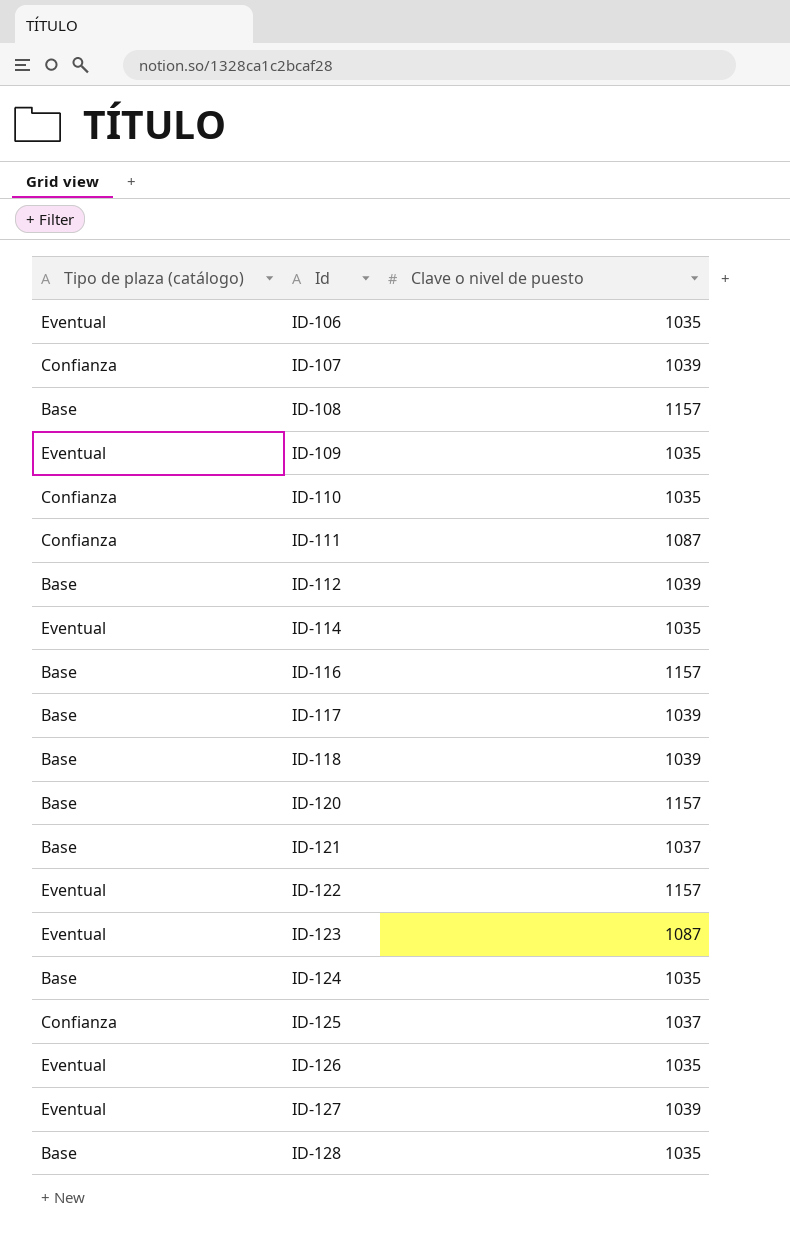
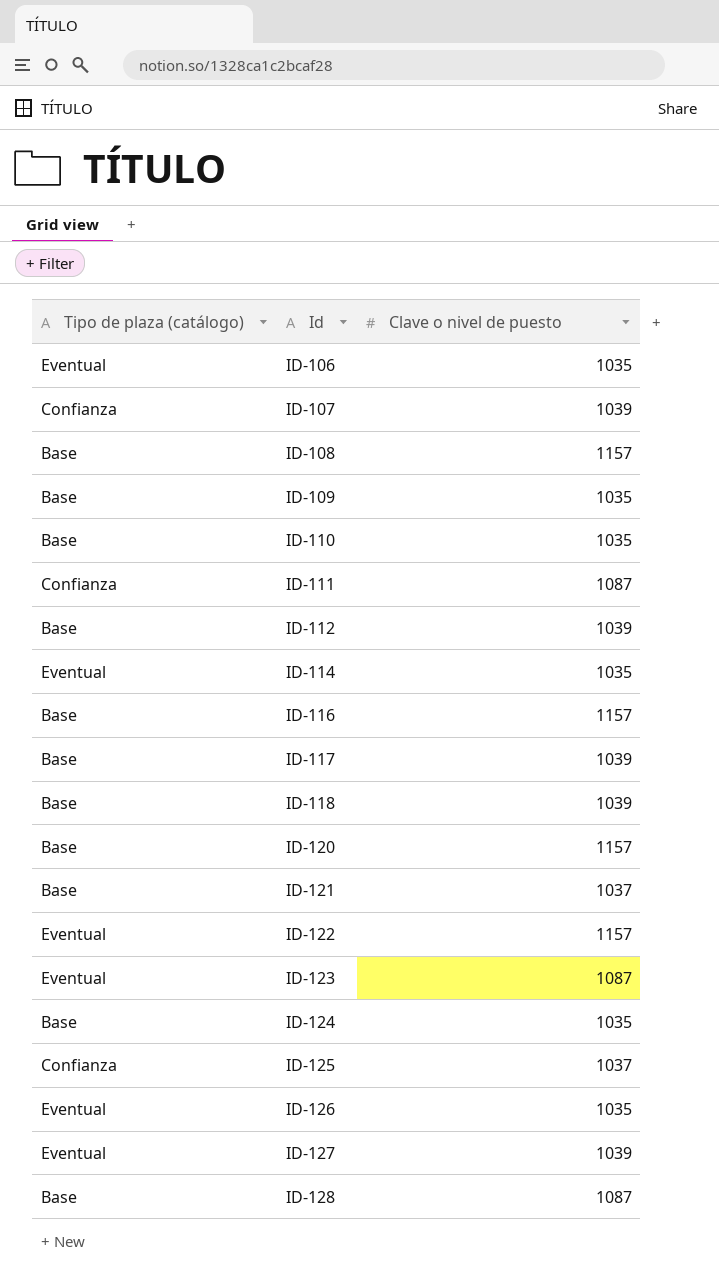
ID-109 | Tipo de plaza (catálogo): Eventual -> Base
ID-110 | Tipo de plaza (catálogo): Confianza -> Base
ID-128 | Clave o nivel de puesto: 1035 -> 1087

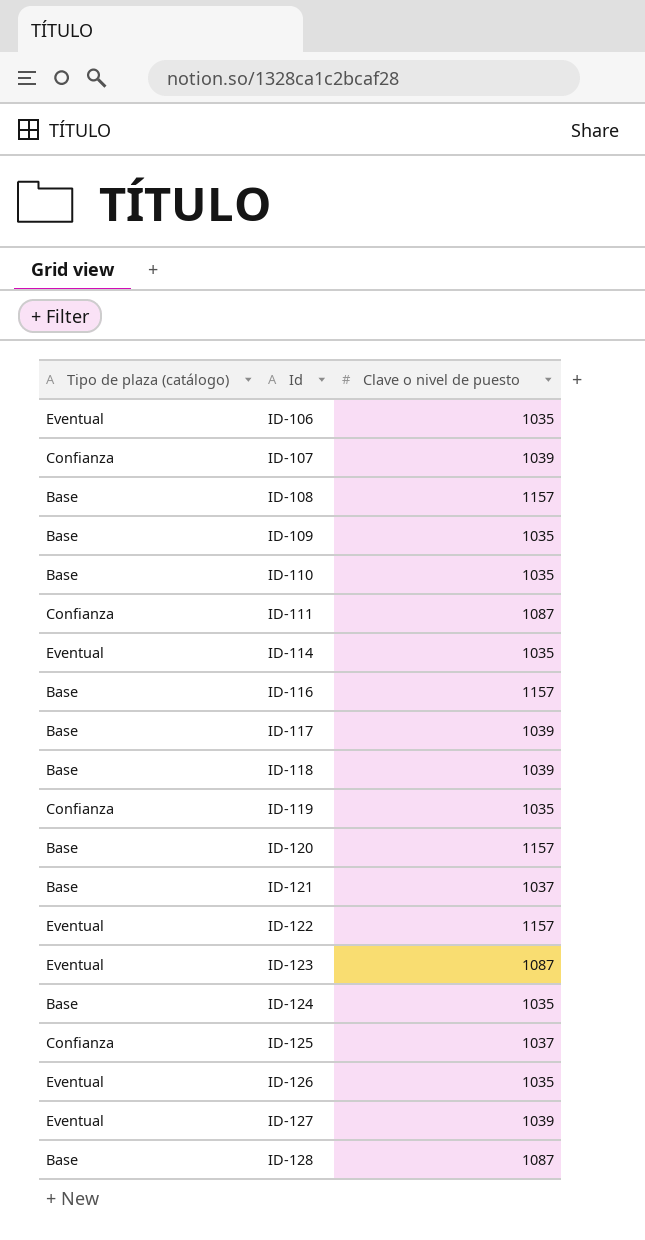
row ID-112: Base | 1039 -> none
row ID-119: none -> Confianza | 1035

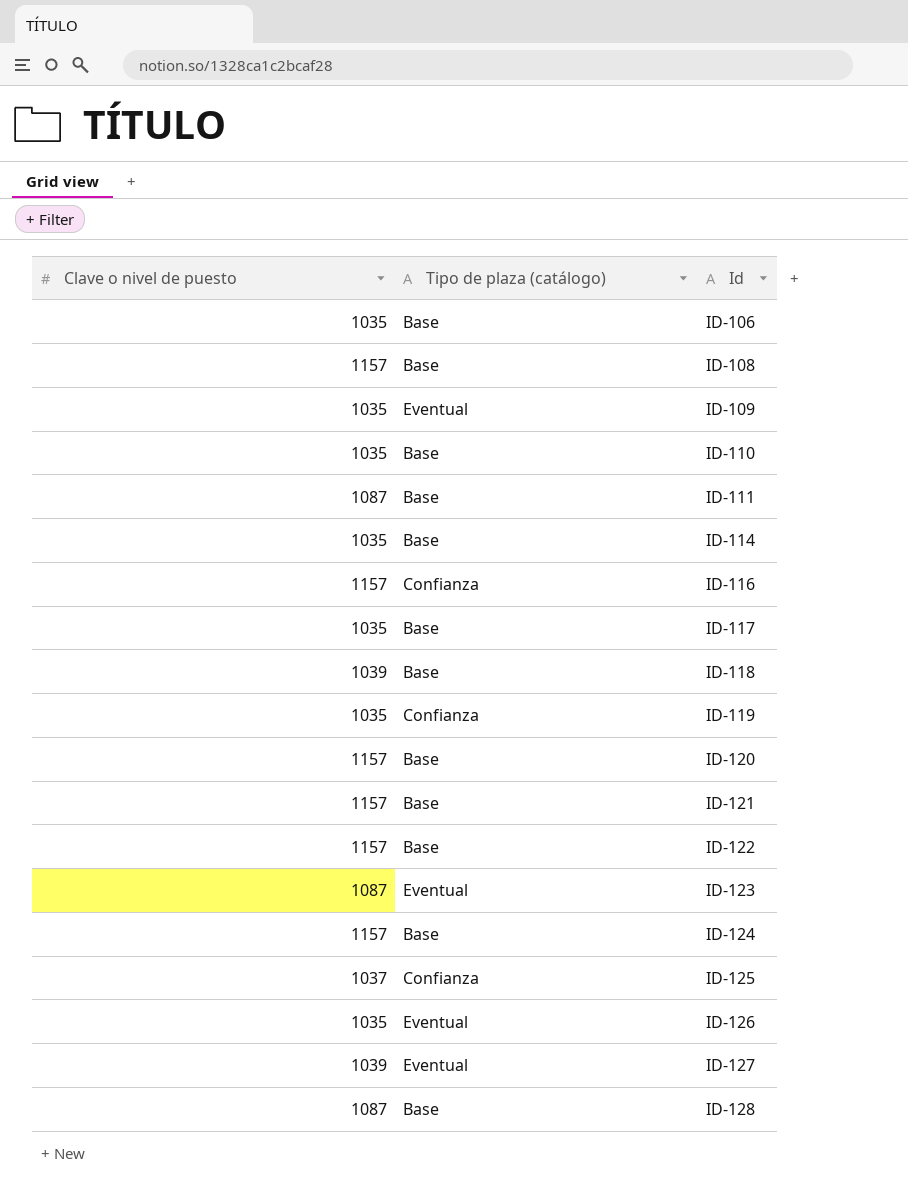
column Clave o nivel de puesto | position: 3 -> 1
row ID-107: Confianza | 1039 -> none
ID-106 | Tipo de plaza (catálogo): Eventual -> Base
ID-109 | Tipo de plaza (catálogo): Base -> Eventual
ID-111 | Tipo de plaza (catálogo): Confianza -> Base
ID-114 | Tipo de plaza (catálogo): Eventual -> Base
ID-116 | Tipo de plaza (catálogo): Base -> Confianza
ID-117 | Clave o nivel de puesto: 1039 -> 1035
ID-121 | Clave o nivel de puesto: 1037 -> 1157
ID-122 | Tipo de plaza (catálogo): Eventual -> Base
ID-124 | Clave o nivel de puesto: 1035 -> 1157

